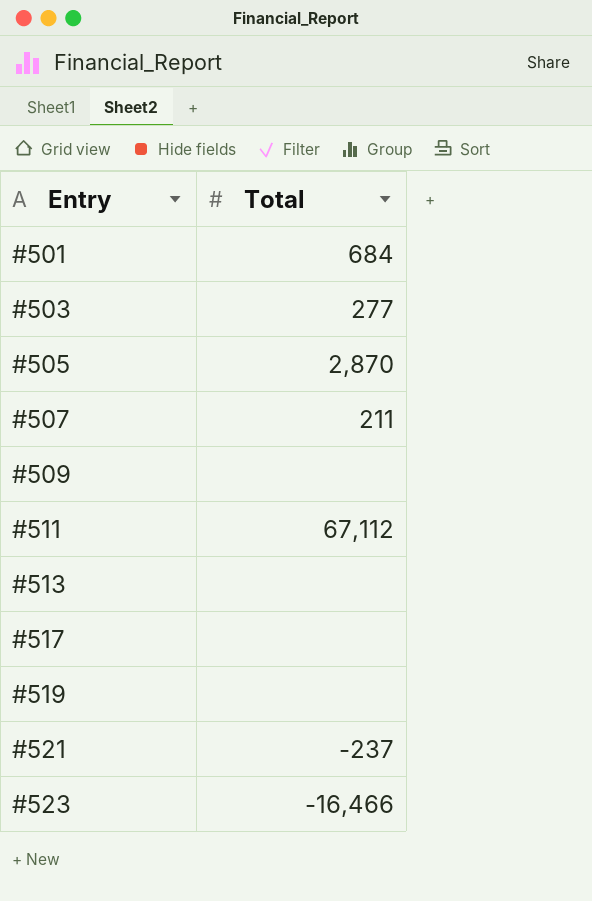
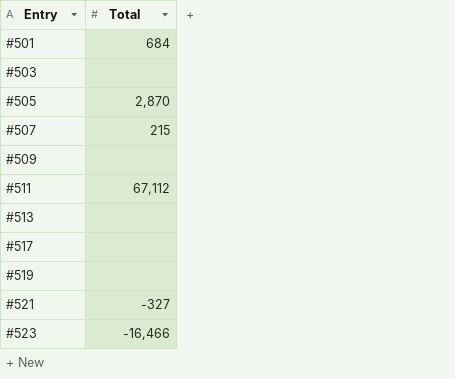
#503 | Total: 277 -> none
#507 | Total: 211 -> 215
#521 | Total: -237 -> -327

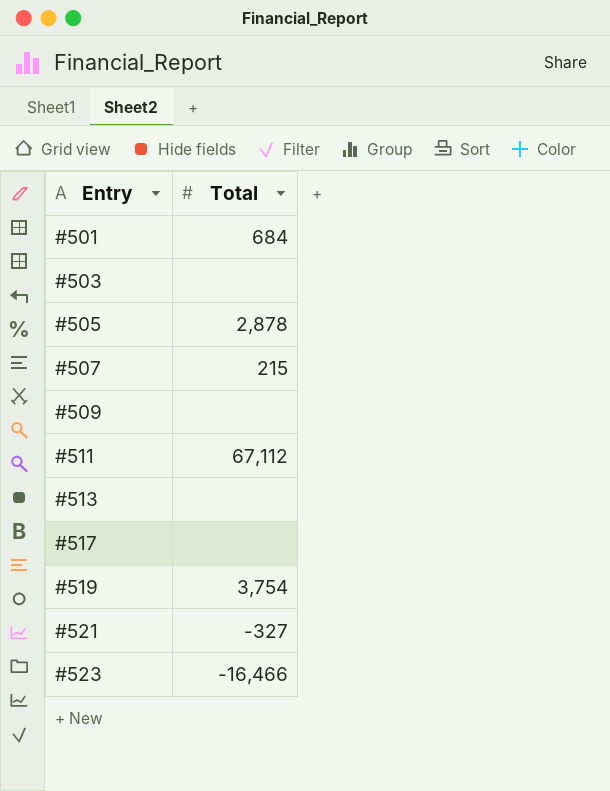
#505 | Total: 2,870 -> 2,878
#519 | Total: none -> 3,754

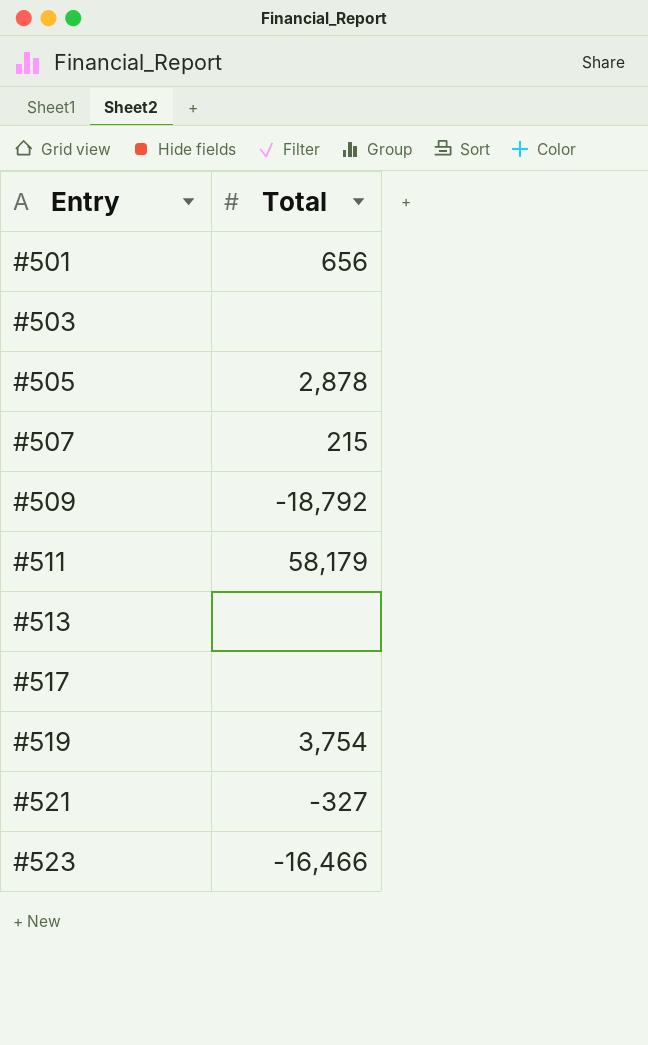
#501 | Total: 684 -> 656
#509 | Total: none -> -18,792
#511 | Total: 67,112 -> 58,179

